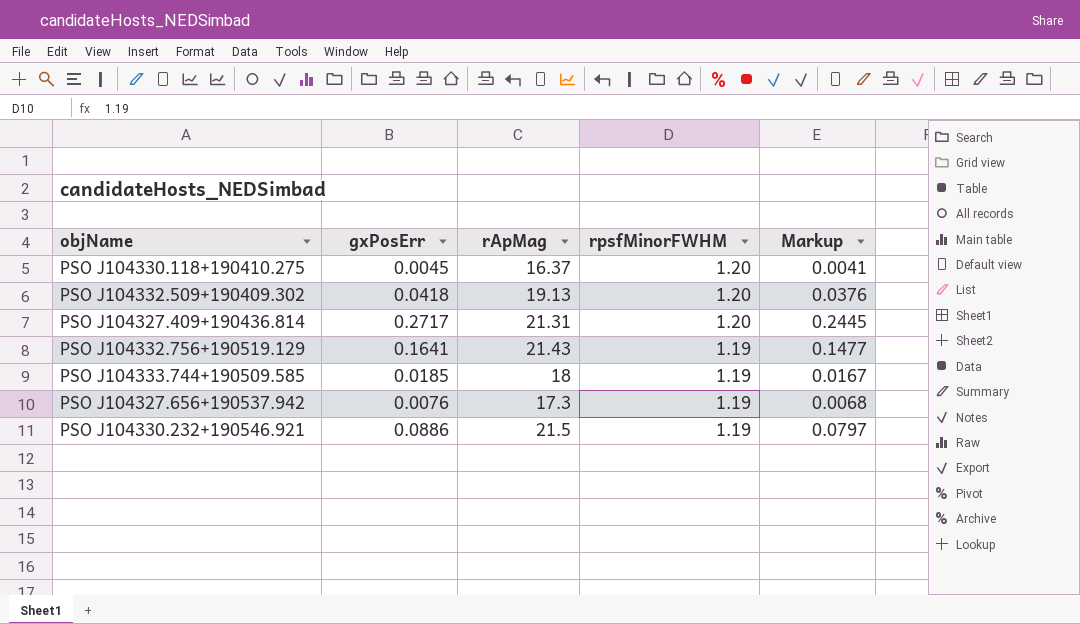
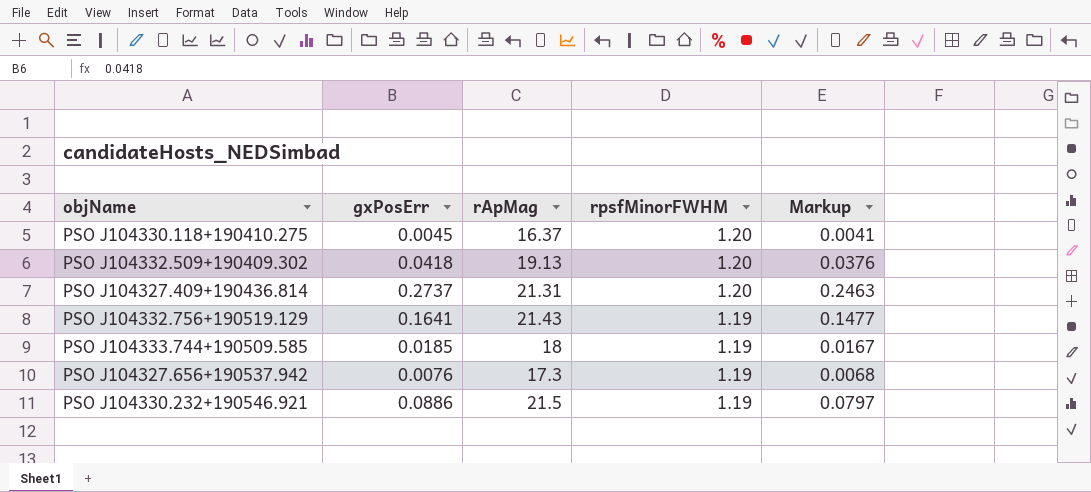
PSO J104327.409+190436.814 | gxPosErr: 0.2717 -> 0.2737
PSO J104327.409+190436.814 | Markup: 0.2445 -> 0.2463

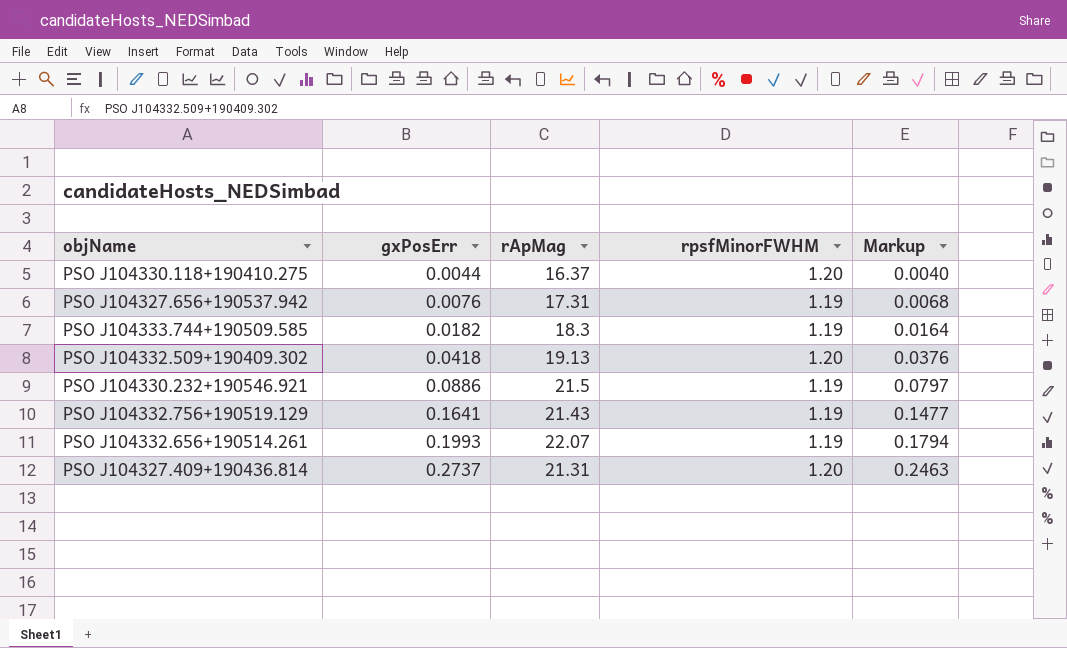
row order: rpsfMinorFWHM descending -> gxPosErr ascending
PSO J104330.118+190410.275 | gxPosErr: 0.0045 -> 0.0044
PSO J104330.118+190410.275 | Markup: 0.0041 -> 0.0040
PSO J104327.656+190537.942 | rApMag: 17.3 -> 17.31
PSO J104333.744+190509.585 | gxPosErr: 0.0185 -> 0.0182
PSO J104333.744+190509.585 | rApMag: 18 -> 18.3
PSO J104333.744+190509.585 | Markup: 0.0167 -> 0.0164
row PSO J104332.656+190514.261: none -> 0.1993 | 22.07 | 1.19 | 0.1794

